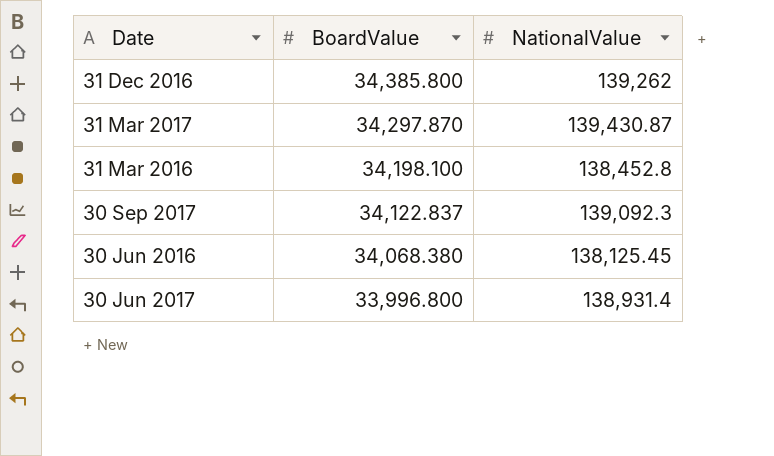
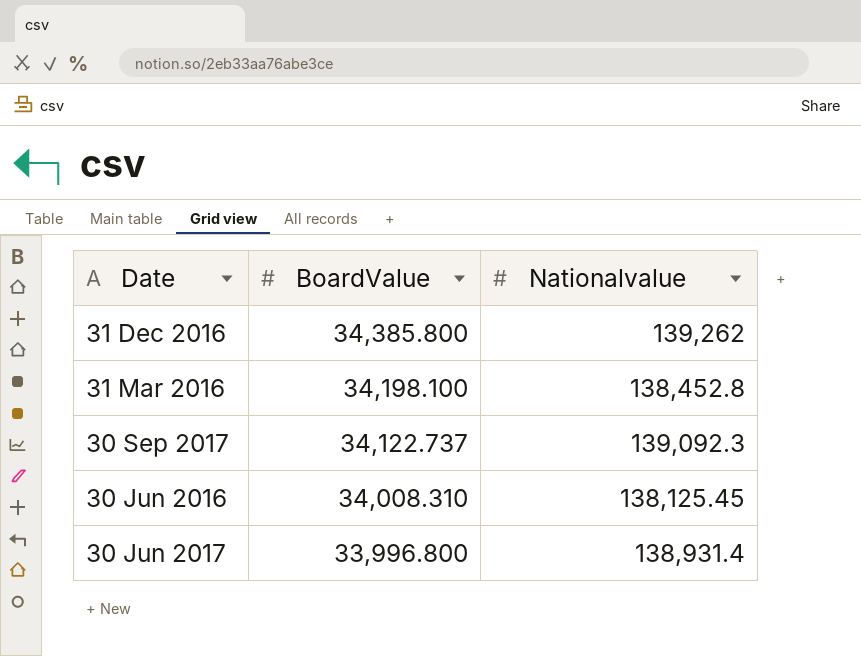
column name: NationalValue -> Nationalvalue
row 31 Mar 2017: 34,297.870 | 139,430.87 -> none
30 Sep 2017 | BoardValue: 34,122.837 -> 34,122.737
30 Jun 2016 | BoardValue: 34,068.380 -> 34,008.310

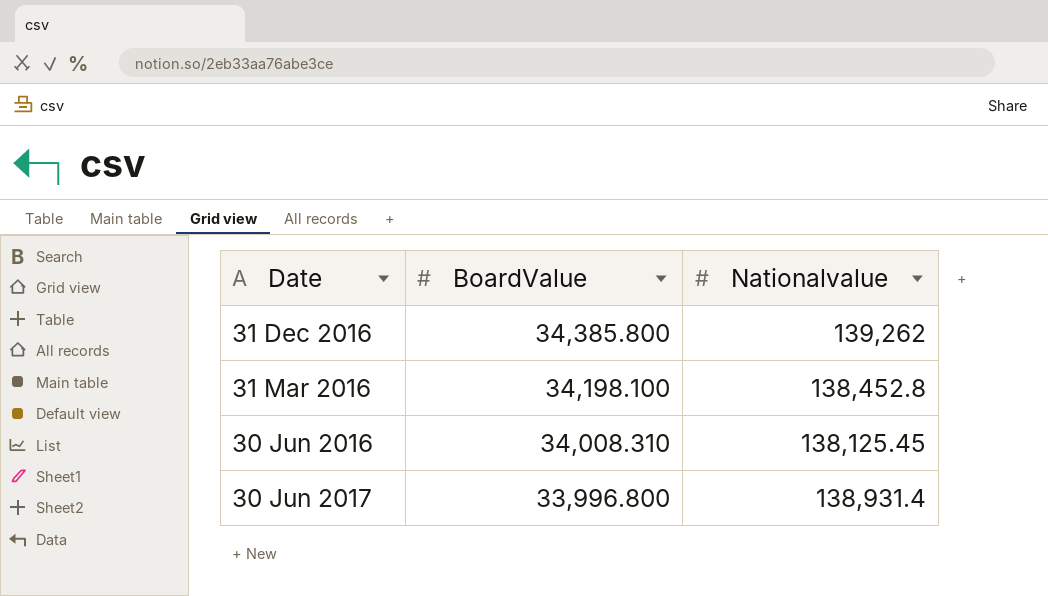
row 30 Sep 2017: 34,122.737 | 139,092.3 -> none

